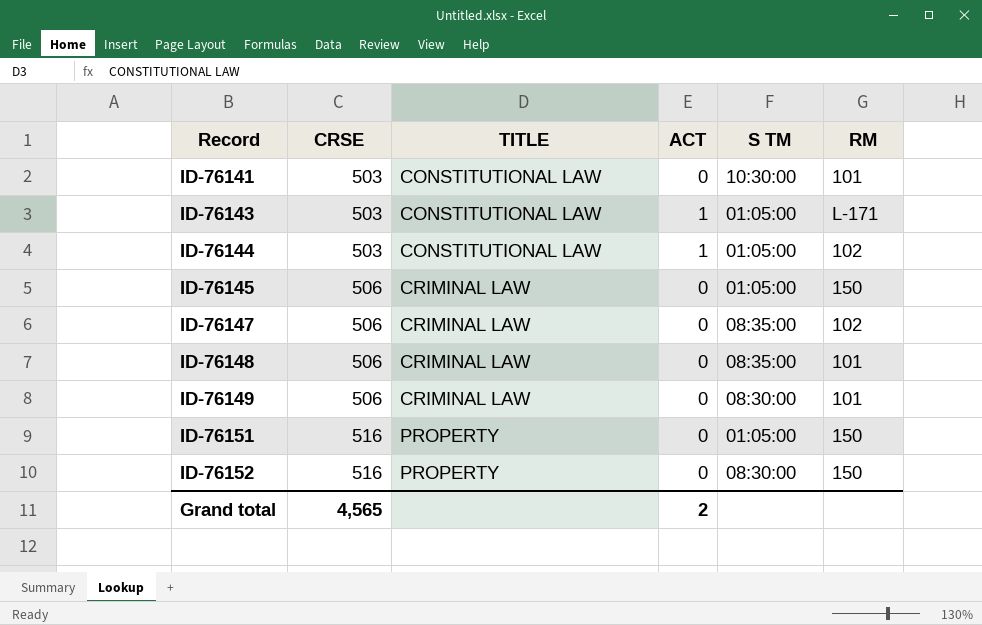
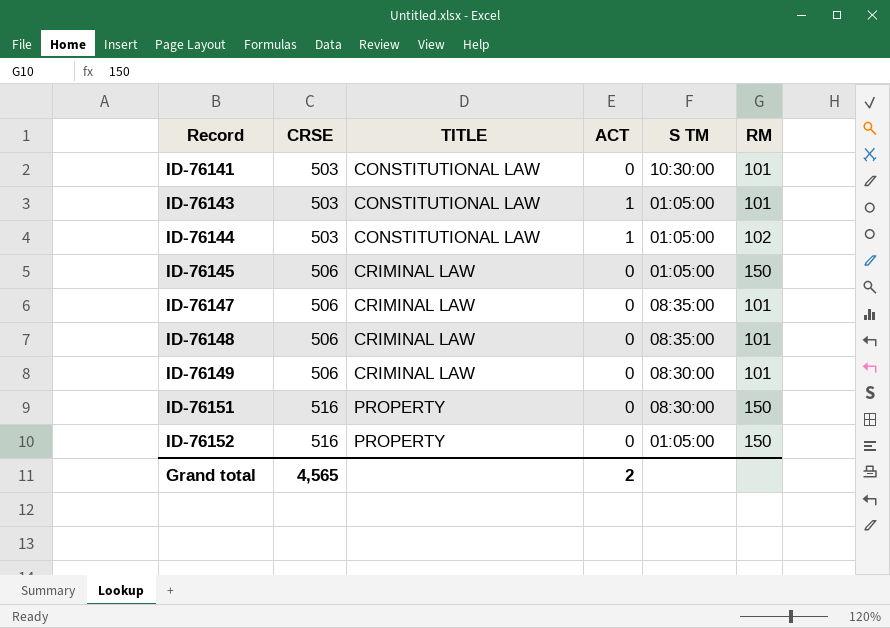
ID-76143 | RM: L-171 -> 101
ID-76147 | RM: 102 -> 101
ID-76151 | S TM: 01:05:00 -> 08:30:00
ID-76152 | S TM: 08:30:00 -> 01:05:00

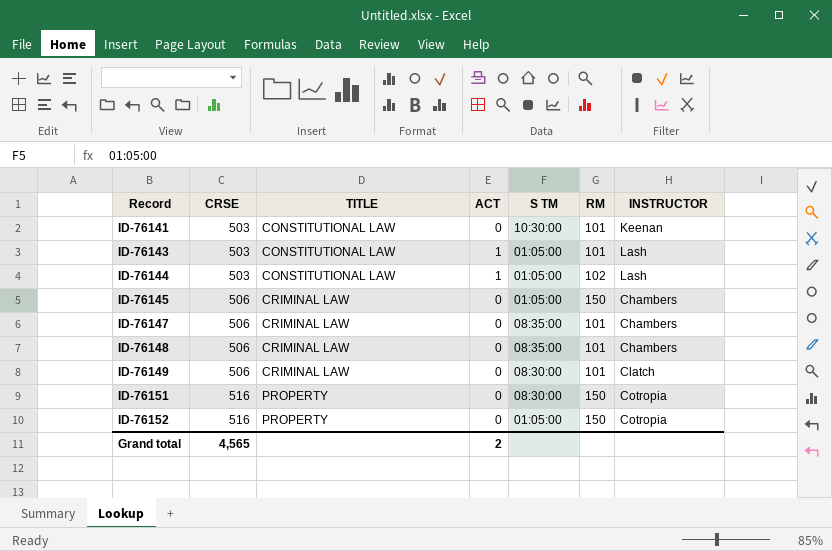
column INSTRUCTOR | position: none -> 7

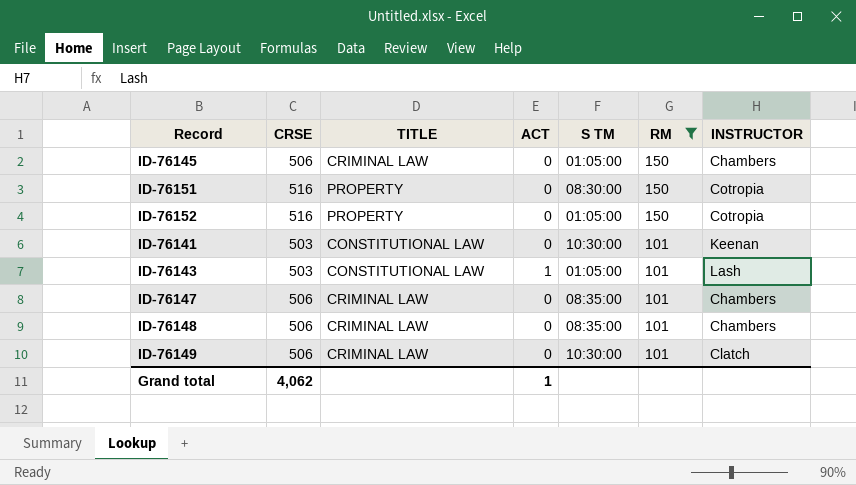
filter: none -> RM != 102
row order: Record ascending -> RM descending
ID-76149 | S TM: 08:30:00 -> 10:30:00
Grand total | CRSE: 4,565 -> 4,062
Grand total | ACT: 2 -> 1

